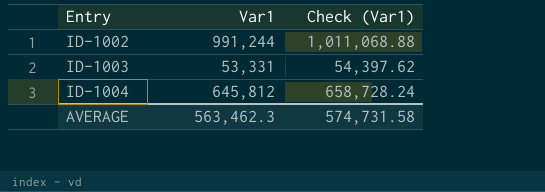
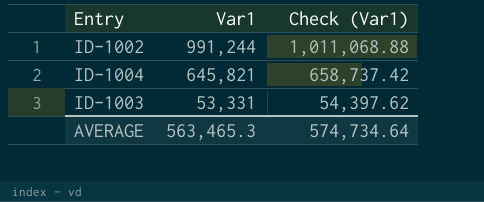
row order: Entry ascending -> Var1 descending
ID-1004 | Var1: 645,812 -> 645,821
ID-1004 | Check (Var1): 658,728.24 -> 658,737.42
AVERAGE | Var1: 563,462.3 -> 563,465.3
AVERAGE | Check (Var1): 574,731.58 -> 574,734.64

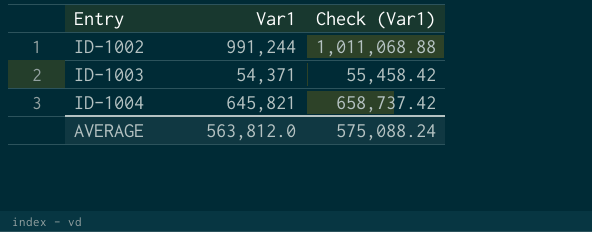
row order: Var1 descending -> Entry ascending
ID-1003 | Var1: 53,331 -> 54,371
ID-1003 | Check (Var1): 54,397.62 -> 55,458.42
AVERAGE | Var1: 563,465.3 -> 563,812.0
AVERAGE | Check (Var1): 574,734.64 -> 575,088.24

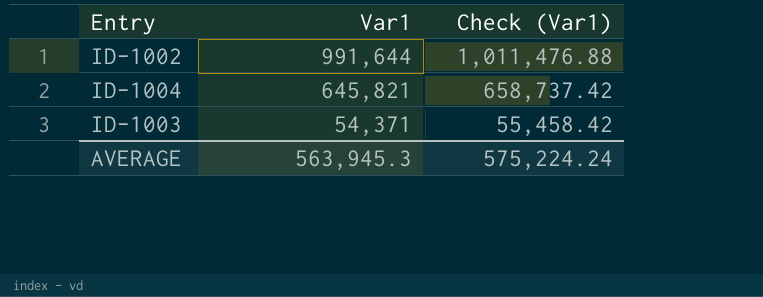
row order: Entry ascending -> Var1 descending
ID-1002 | Var1: 991,244 -> 991,644
ID-1002 | Check (Var1): 1,011,068.88 -> 1,011,476.88
AVERAGE | Var1: 563,812.0 -> 563,945.3
AVERAGE | Check (Var1): 575,088.24 -> 575,224.24

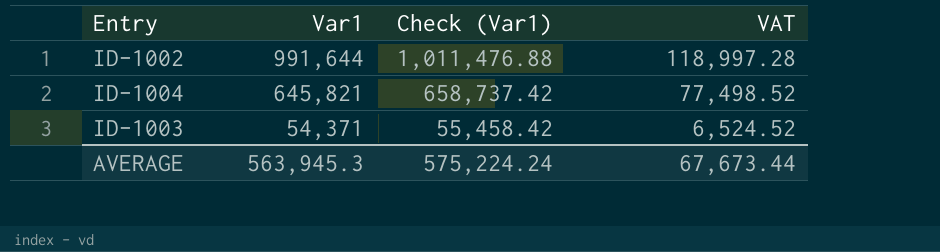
column VAT | formula: none -> [Var1] * 0.12

